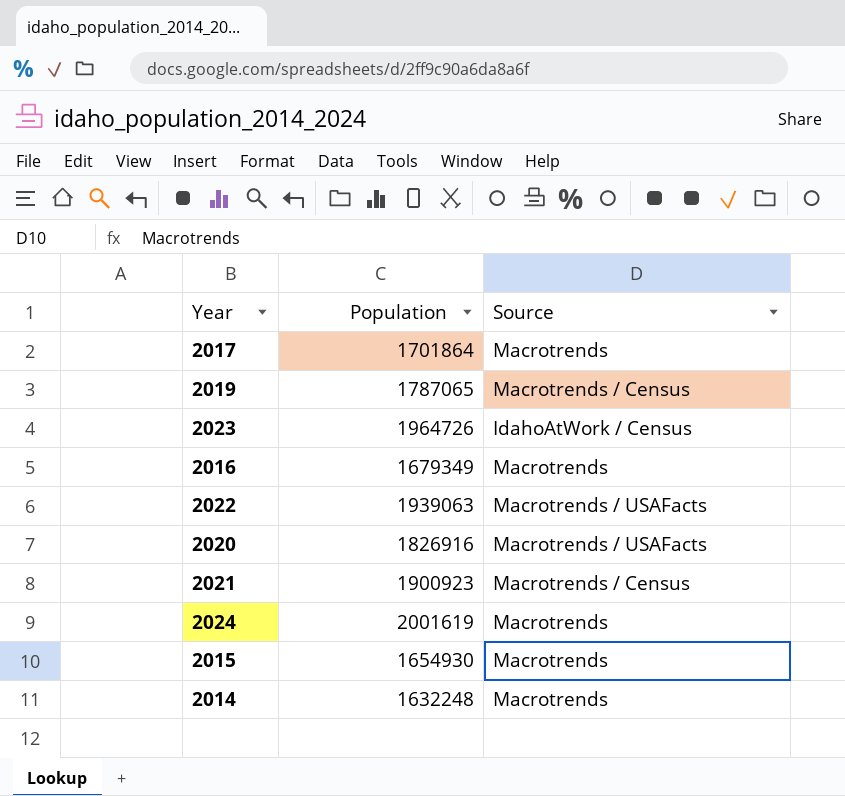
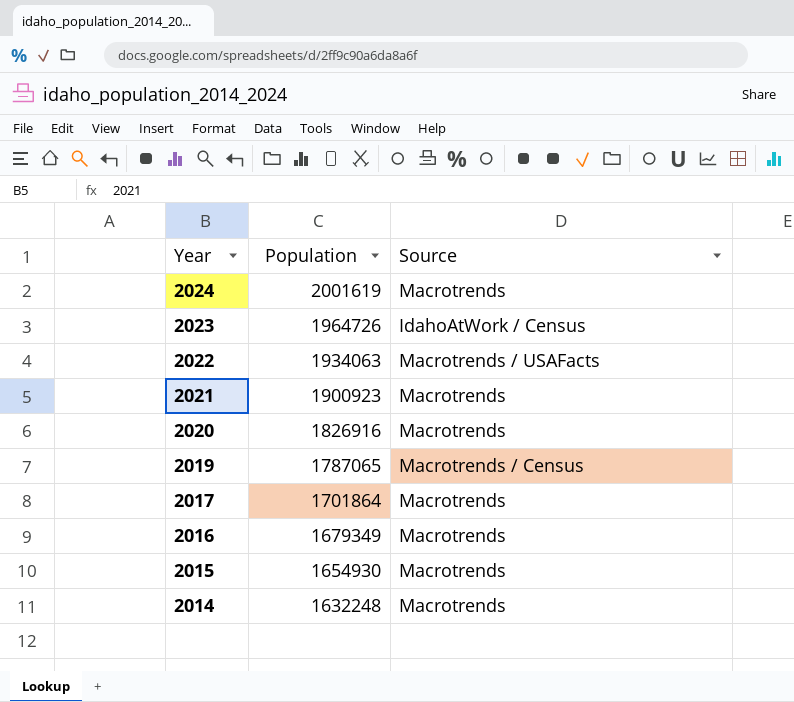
row order: none -> Year descending
2022 | Population: 1939063 -> 1934063
2021 | Source: Macrotrends / Census -> Macrotrends
2020 | Source: Macrotrends / USAFacts -> Macrotrends

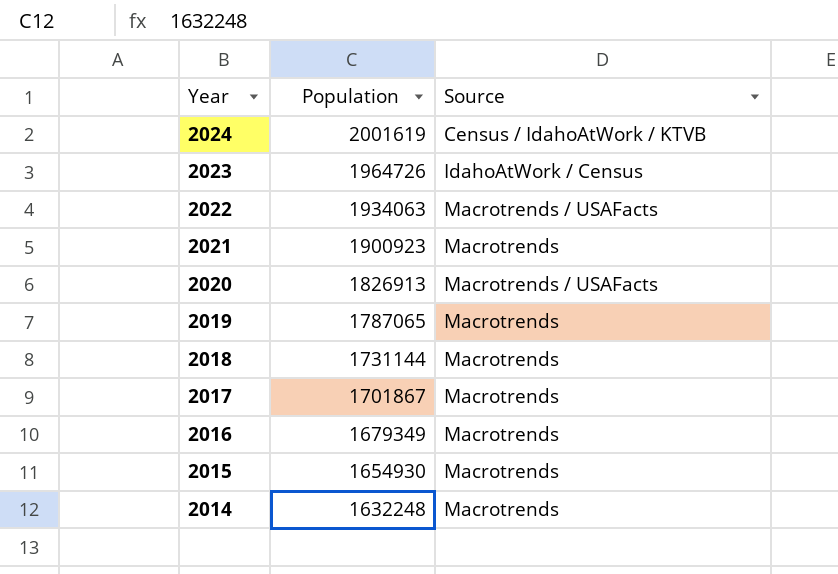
2024 | Source: Macrotrends -> Census / IdahoAtWork / KTVB
2020 | Population: 1826916 -> 1826913
2020 | Source: Macrotrends -> Macrotrends / USAFacts
2019 | Source: Macrotrends / Census -> Macrotrends
row 2018: none -> 1731144 | Macrotrends
2017 | Population: 1701864 -> 1701867

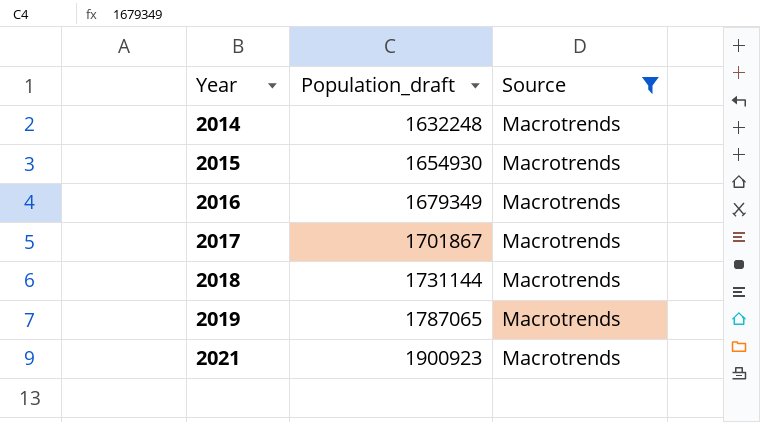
filter: none -> Source = Macrotrends
row order: Year descending -> Year ascending
column name: Population -> Population_draft

